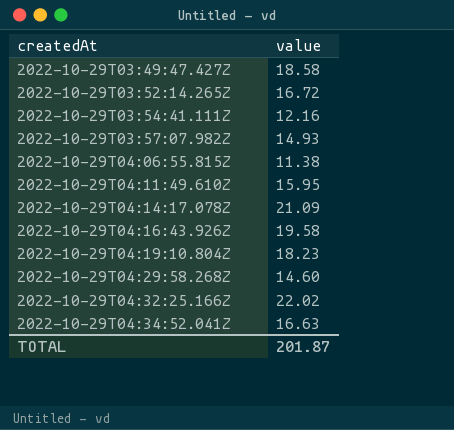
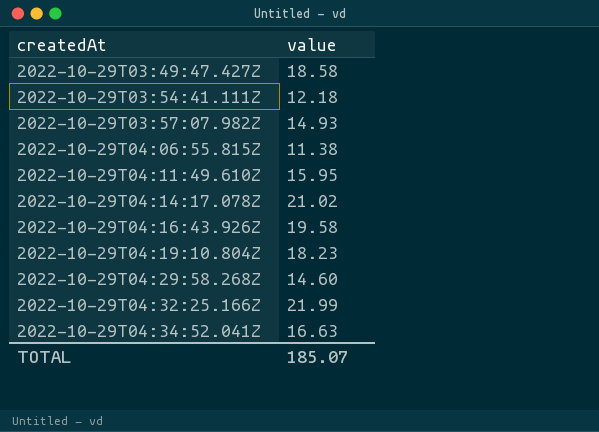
row 2022-10-29T03:52:14.265Z: 16.72 -> none
2022-10-29T03:54:41.111Z | value: 12.16 -> 12.18
2022-10-29T04:14:17.078Z | value: 21.09 -> 21.02
2022-10-29T04:32:25.166Z | value: 22.02 -> 21.99
TOTAL | value: 201.87 -> 185.07

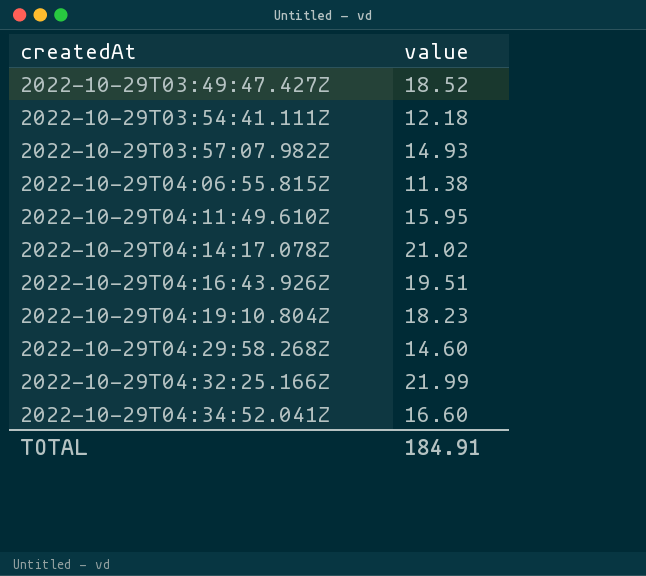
2022-10-29T03:49:47.427Z | value: 18.58 -> 18.52
2022-10-29T04:16:43.926Z | value: 19.58 -> 19.51
2022-10-29T04:34:52.041Z | value: 16.63 -> 16.60
TOTAL | value: 185.07 -> 184.91

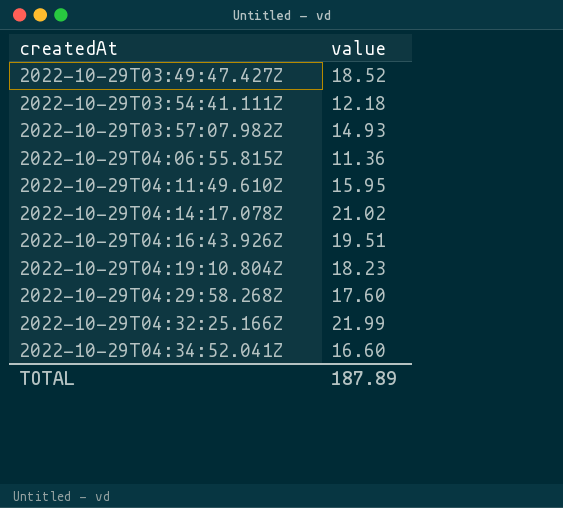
2022-10-29T04:06:55.815Z | value: 11.38 -> 11.36
2022-10-29T04:29:58.268Z | value: 14.60 -> 17.60
TOTAL | value: 184.91 -> 187.89

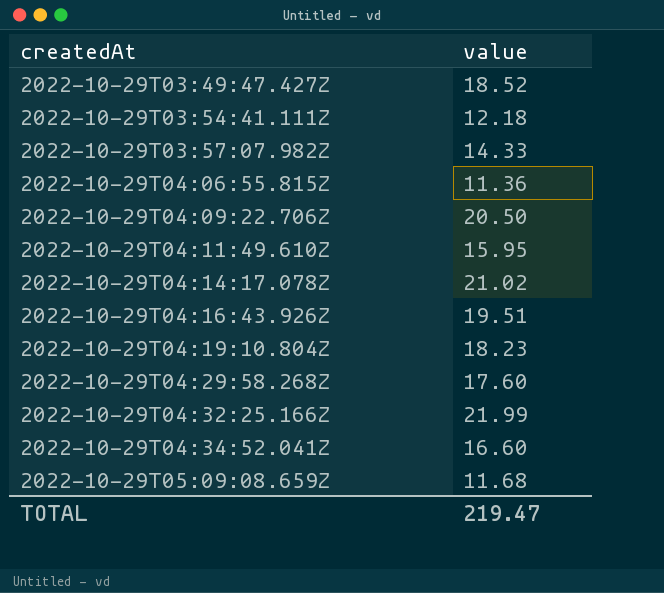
2022-10-29T03:57:07.982Z | value: 14.93 -> 14.33
row 2022-10-29T04:09:22.706Z: none -> 20.50
row 2022-10-29T05:09:08.659Z: none -> 11.68
TOTAL | value: 187.89 -> 219.47

